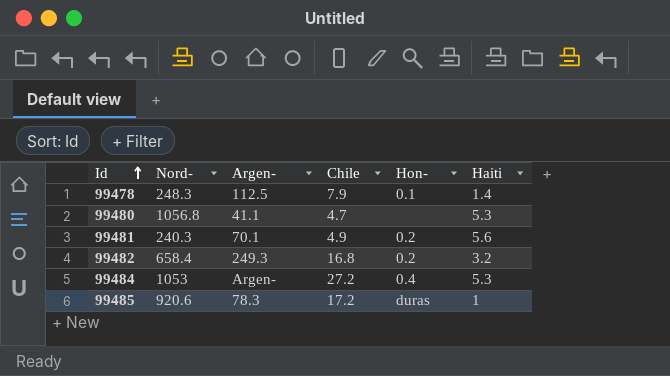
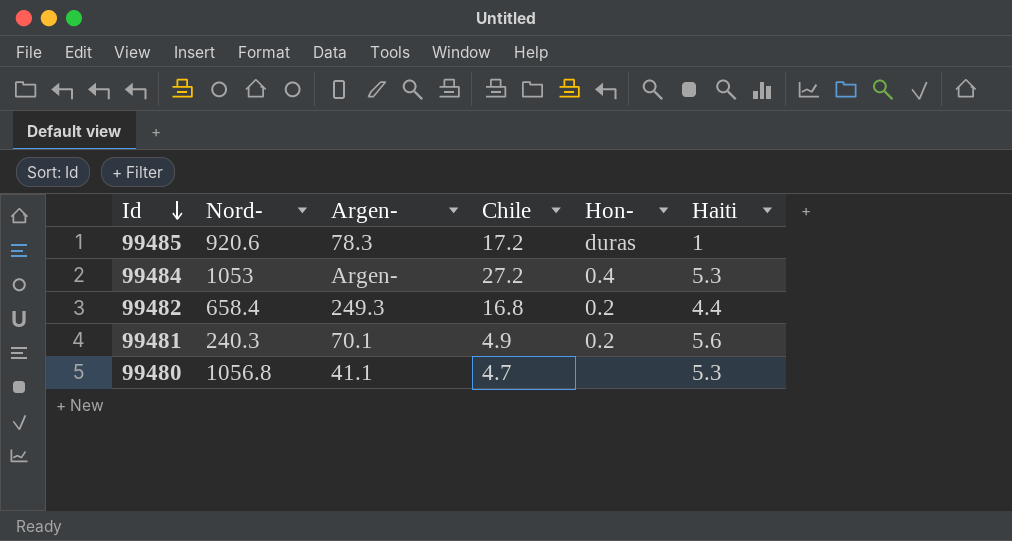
row order: Id ascending -> Id descending
row 99478: 248.3 | 112.5 | 7.9 | 0.1 | 1.4 -> none
99482 | Haiti: 3.2 -> 4.4

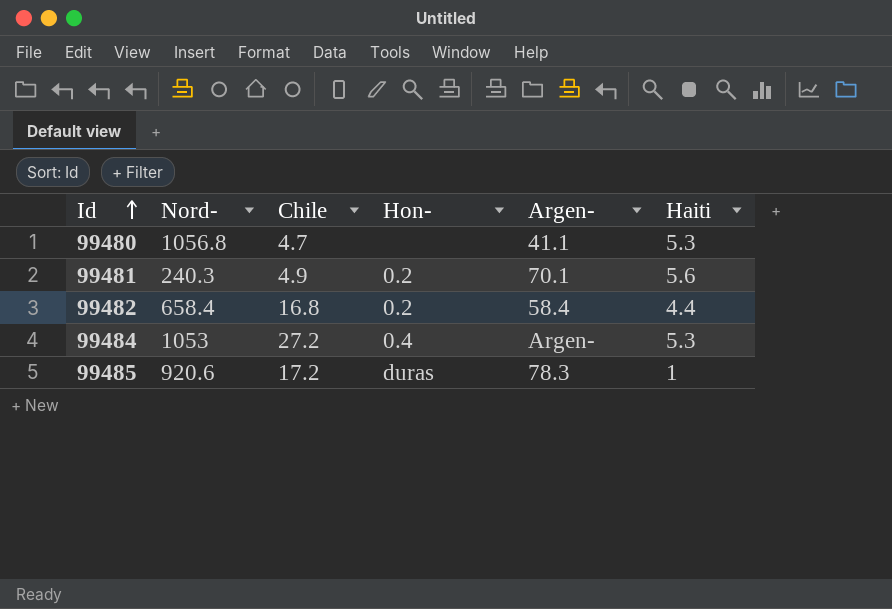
row order: Id descending -> Id ascending
column Argen- | position: 3 -> 5
99482 | Argen-: 249.3 -> 58.4

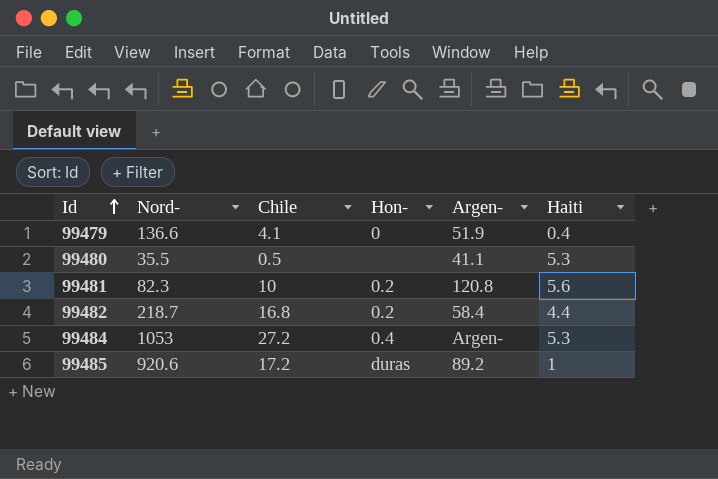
row 99479: none -> 136.6 | 4.1 | 0 | 51.9 | 0.4
99480 | Nord-: 1056.8 -> 35.5
99480 | Chile: 4.7 -> 0.5
99481 | Nord-: 240.3 -> 82.3
99481 | Chile: 4.9 -> 10
99481 | Argen-: 70.1 -> 120.8
99482 | Nord-: 658.4 -> 218.7
99485 | Argen-: 78.3 -> 89.2

